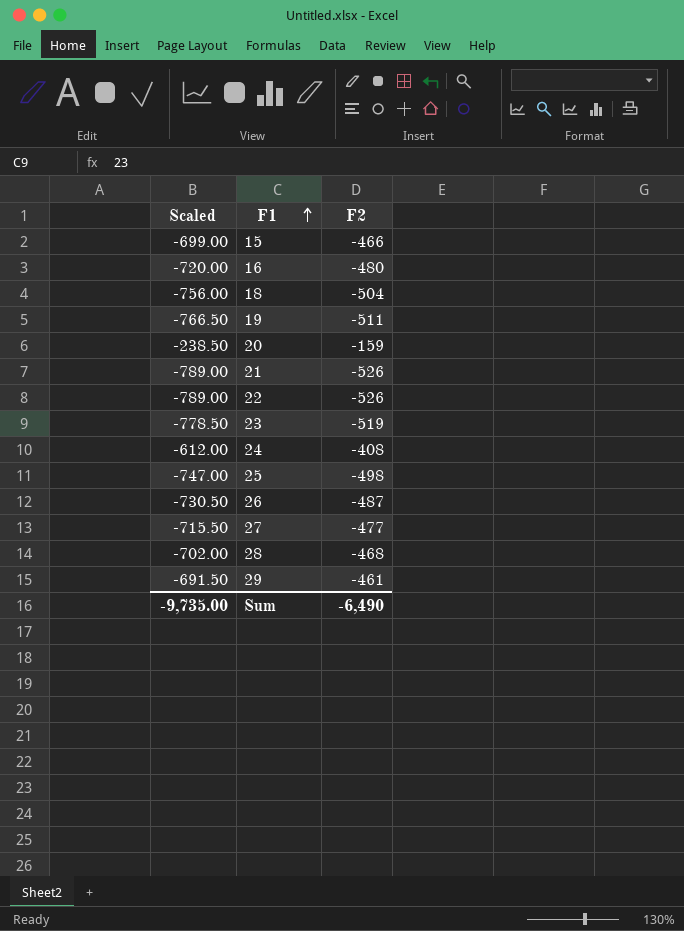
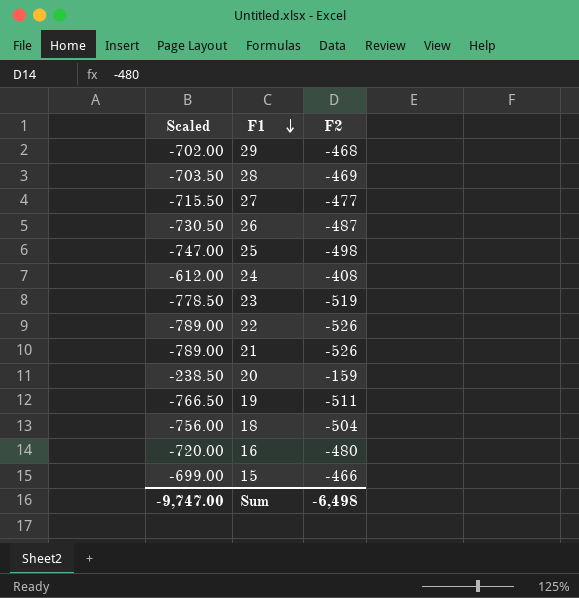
row order: F1 ascending -> F1 descending
29 | Scaled: -691.50 -> -702.00
29 | F2: -461 -> -468
28 | Scaled: -702.00 -> -703.50
28 | F2: -468 -> -469
Sum | Scaled: -9,735.00 -> -9,747.00
Sum | F2: -6,490 -> -6,498

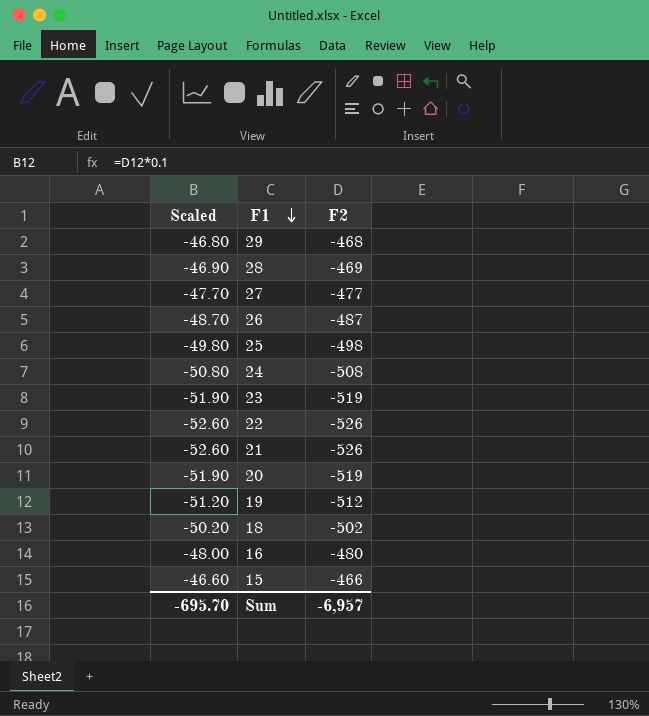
column Scaled | formula: [F2] * 1.5 -> [F2] * 0.1
24 | F2: -408 -> -508
20 | F2: -159 -> -519
19 | F2: -511 -> -512
18 | F2: -504 -> -502
Sum | Scaled: -9,747.00 -> -695.70
Sum | F2: -6,498 -> -6,957

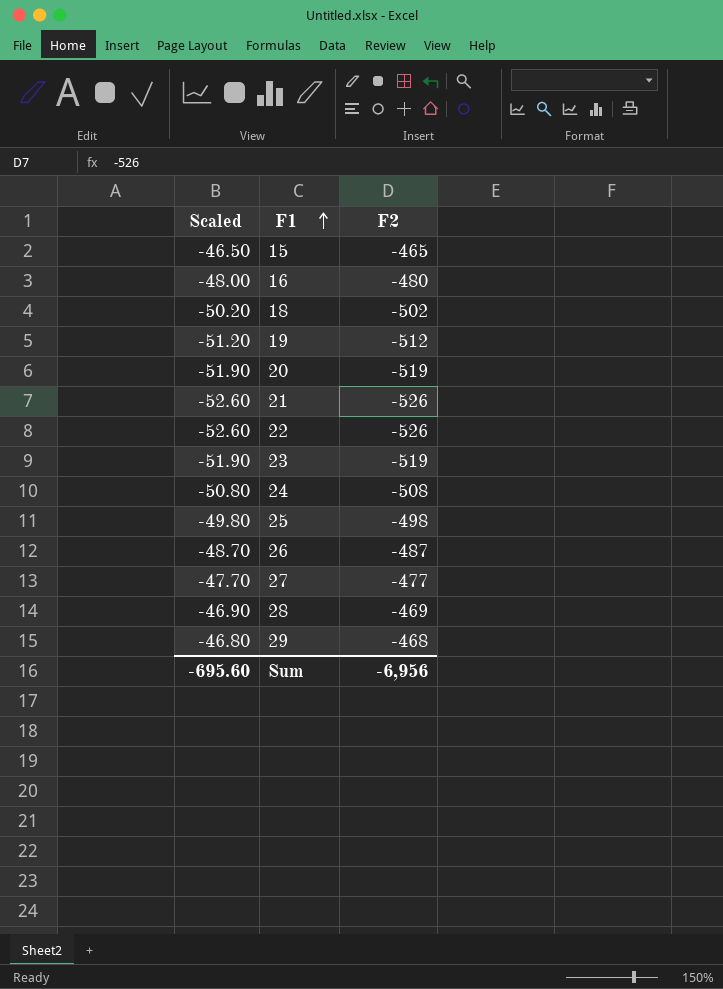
row order: F1 descending -> F1 ascending
15 | Scaled: -46.60 -> -46.50
15 | F2: -466 -> -465
Sum | Scaled: -695.70 -> -695.60
Sum | F2: -6,957 -> -6,956

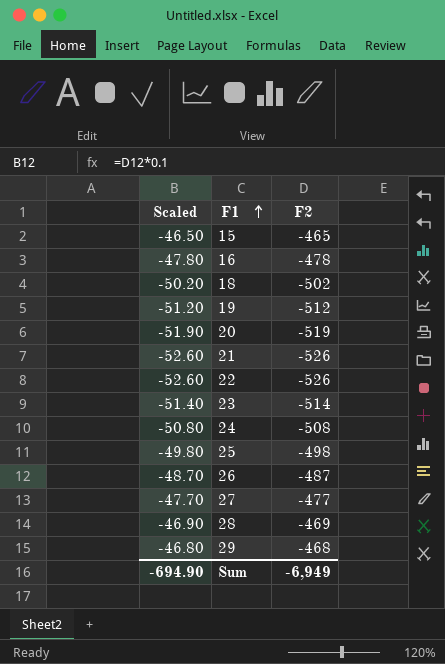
16 | Scaled: -48.00 -> -47.80
16 | F2: -480 -> -478
23 | Scaled: -51.90 -> -51.40
23 | F2: -519 -> -514
Sum | Scaled: -695.60 -> -694.90
Sum | F2: -6,956 -> -6,949

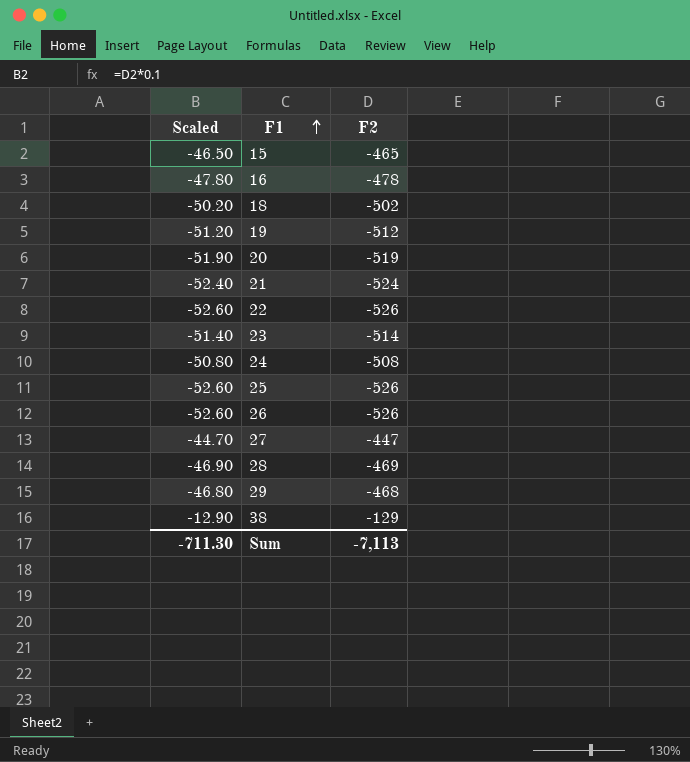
21 | Scaled: -52.60 -> -52.40
21 | F2: -526 -> -524
25 | Scaled: -49.80 -> -52.60
25 | F2: -498 -> -526
26 | Scaled: -48.70 -> -52.60
26 | F2: -487 -> -526
27 | Scaled: -47.70 -> -44.70
27 | F2: -477 -> -447
row 38: none -> -12.90 | -129
Sum | Scaled: -694.90 -> -711.30
Sum | F2: -6,949 -> -7,113

